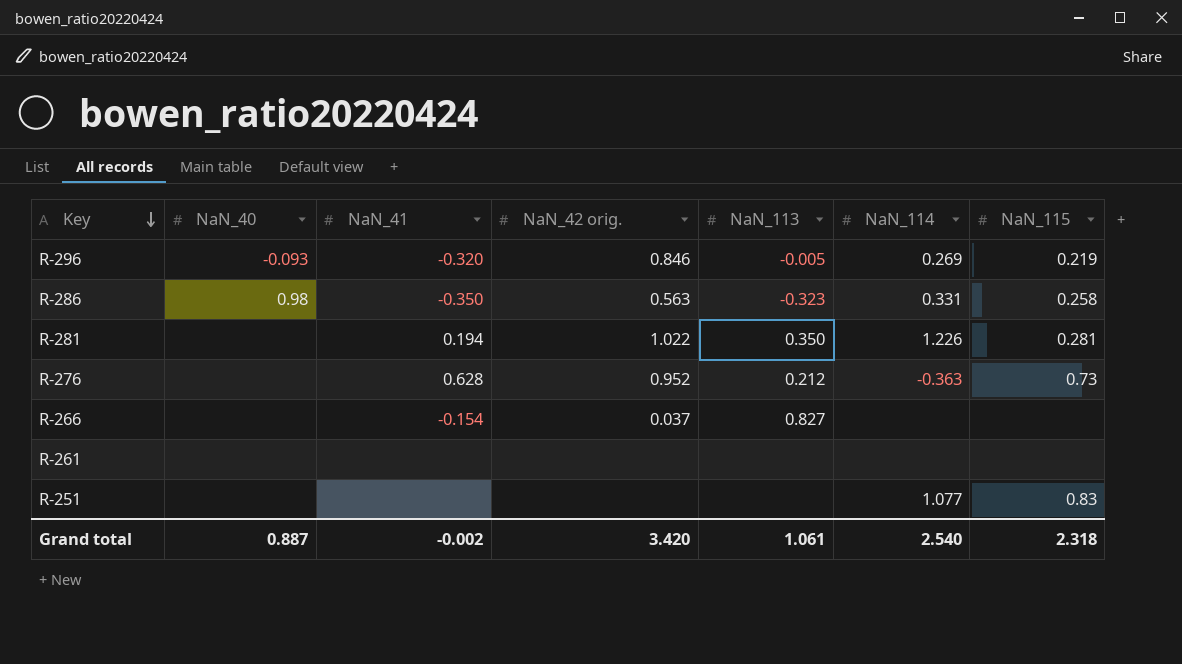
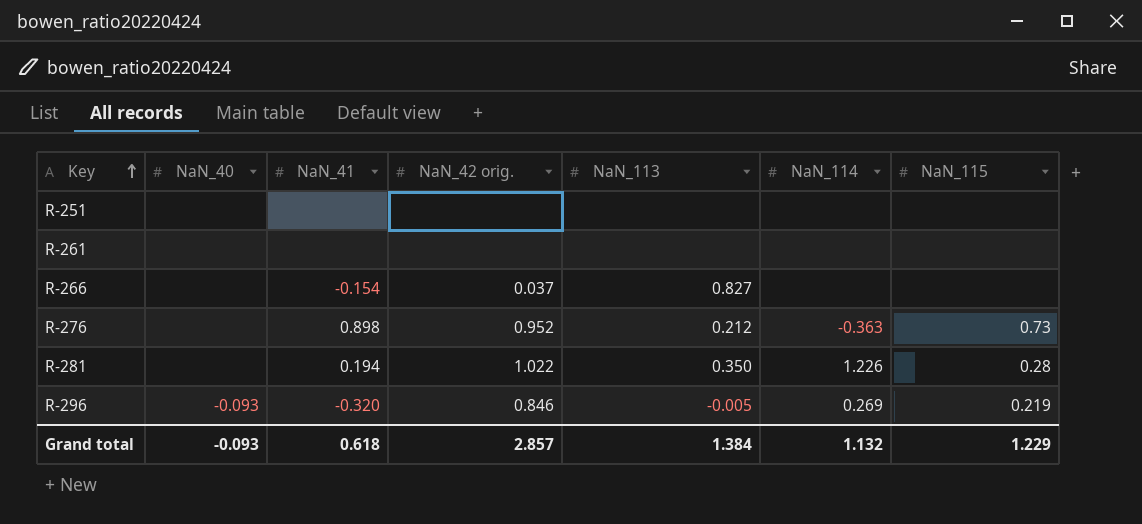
row order: Key descending -> Key ascending
row R-286: 0.98 | -0.350 | 0.563 | -0.323 | 0.331 | 0.258 -> none
R-251 | NaN_114: 1.077 -> none
R-251 | NaN_115: 0.83 -> none
R-276 | NaN_41: 0.628 -> 0.898
R-281 | NaN_115: 0.281 -> 0.28
Grand total | NaN_40: 0.887 -> -0.093
Grand total | NaN_41: -0.002 -> 0.618
Grand total | NaN_42 orig.: 3.420 -> 2.857
Grand total | NaN_113: 1.061 -> 1.384
Grand total | NaN_114: 2.540 -> 1.132
Grand total | NaN_115: 2.318 -> 1.229

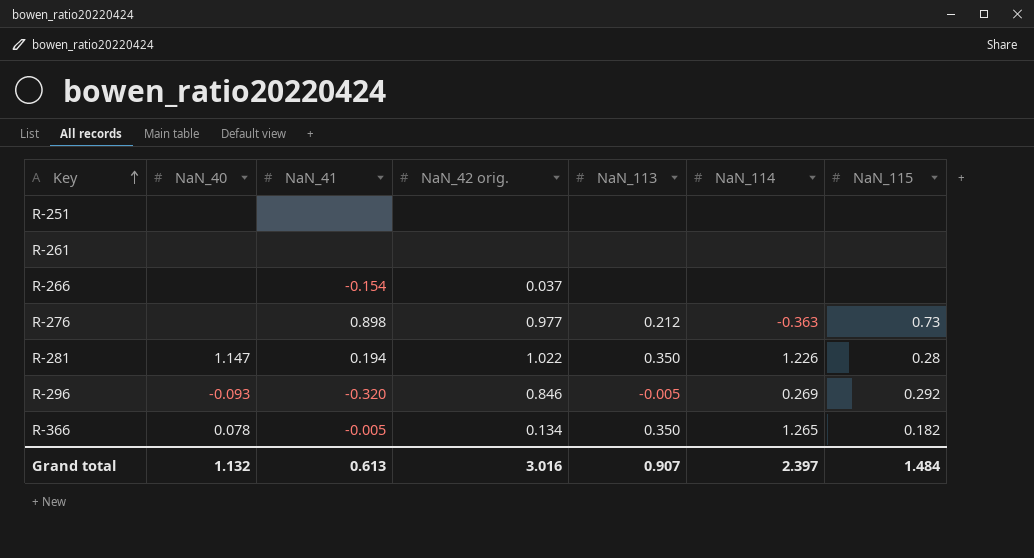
R-266 | NaN_113: 0.827 -> none
R-276 | NaN_42 orig.: 0.952 -> 0.977
R-281 | NaN_40: none -> 1.147
R-296 | NaN_115: 0.219 -> 0.292
row R-366: none -> 0.078 | -0.005 | 0.134 | 0.350 | 1.265 | 0.182
Grand total | NaN_40: -0.093 -> 1.132
Grand total | NaN_41: 0.618 -> 0.613
Grand total | NaN_42 orig.: 2.857 -> 3.016
Grand total | NaN_113: 1.384 -> 0.907
Grand total | NaN_114: 1.132 -> 2.397
Grand total | NaN_115: 1.229 -> 1.484

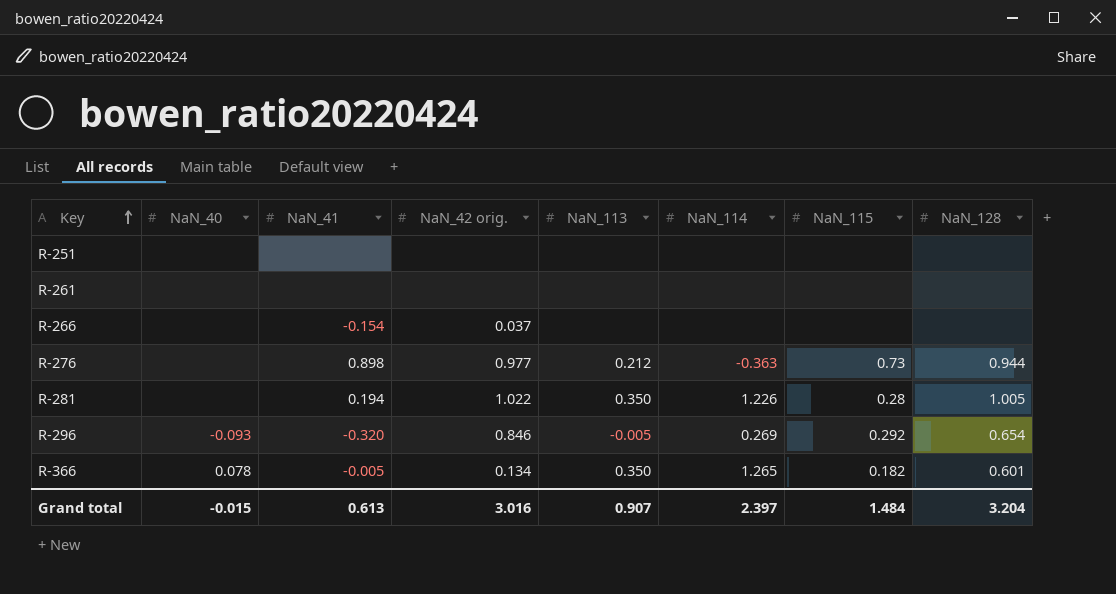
column NaN_128 | position: none -> 8
R-281 | NaN_40: 1.147 -> none
Grand total | NaN_40: 1.132 -> -0.015

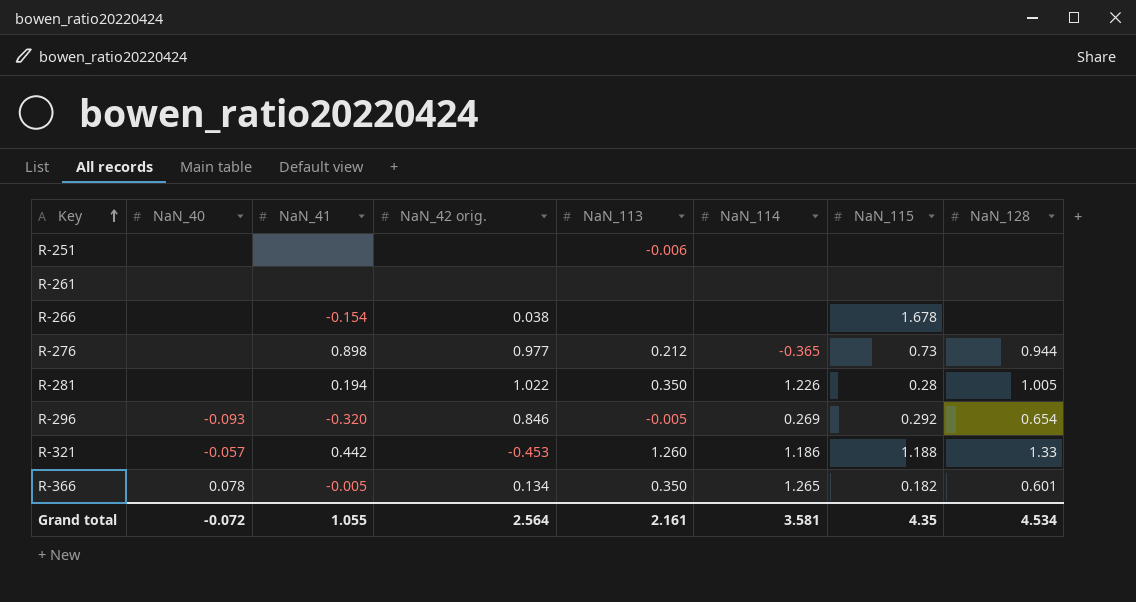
R-251 | NaN_113: none -> -0.006
R-266 | NaN_42 orig.: 0.037 -> 0.038
R-266 | NaN_115: none -> 1.678
R-276 | NaN_114: -0.363 -> -0.365
row R-321: none -> -0.057 | 0.442 | -0.453 | 1.260 | 1.186 | 1.188 | 1.33
Grand total | NaN_40: -0.015 -> -0.072
Grand total | NaN_41: 0.613 -> 1.055
Grand total | NaN_42 orig.: 3.016 -> 2.564
Grand total | NaN_113: 0.907 -> 2.161
Grand total | NaN_114: 2.397 -> 3.581
Grand total | NaN_115: 1.484 -> 4.35
Grand total | NaN_128: 3.204 -> 4.534

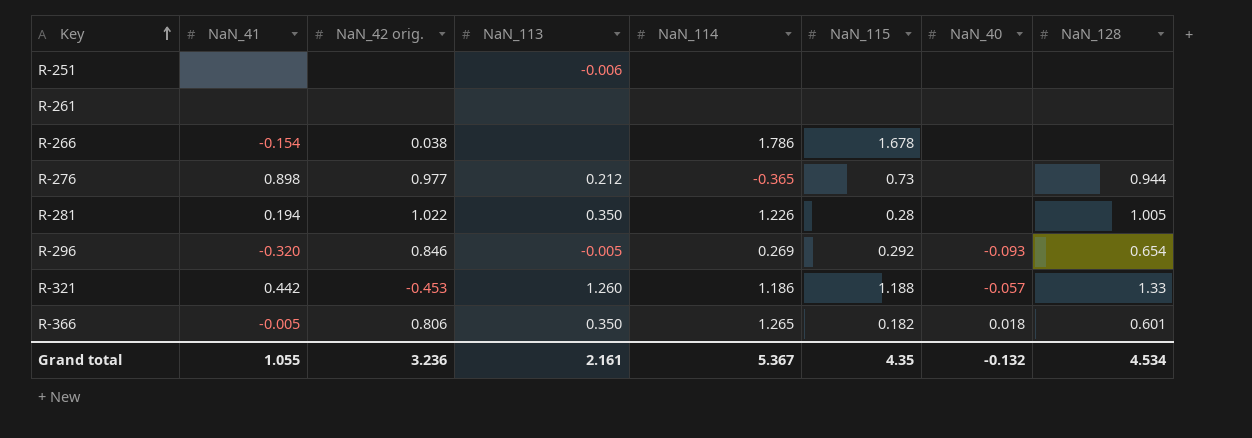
column NaN_40 | position: 2 -> 7
R-266 | NaN_114: none -> 1.786
R-366 | NaN_42 orig.: 0.134 -> 0.806
R-366 | NaN_40: 0.078 -> 0.018
Grand total | NaN_42 orig.: 2.564 -> 3.236
Grand total | NaN_114: 3.581 -> 5.367
Grand total | NaN_40: -0.072 -> -0.132

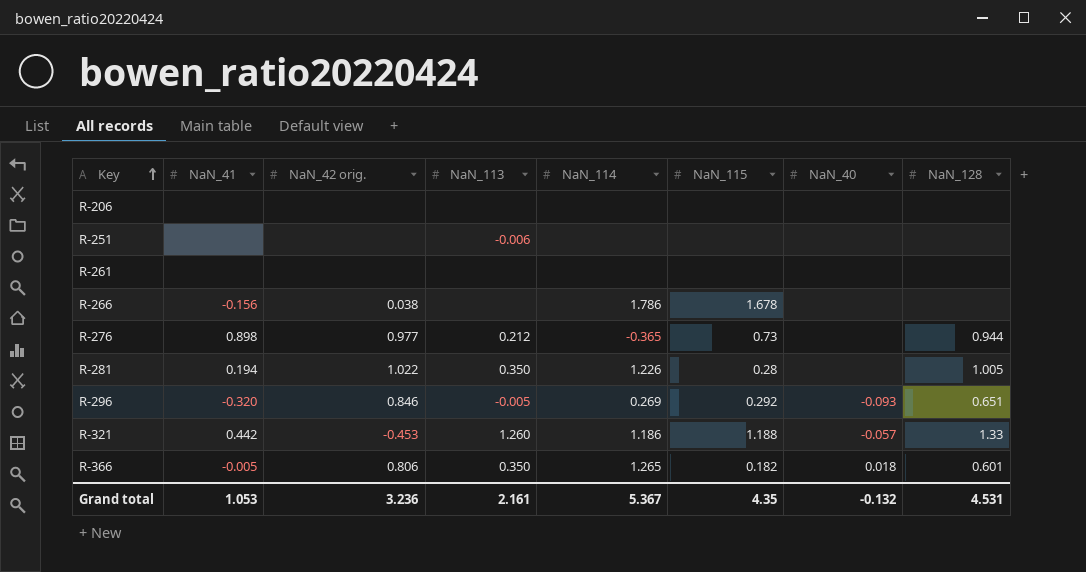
row R-206: none -> none | none | none | none | none | none | none
R-266 | NaN_41: -0.154 -> -0.156
R-296 | NaN_128: 0.654 -> 0.651
Grand total | NaN_41: 1.055 -> 1.053
Grand total | NaN_128: 4.534 -> 4.531

